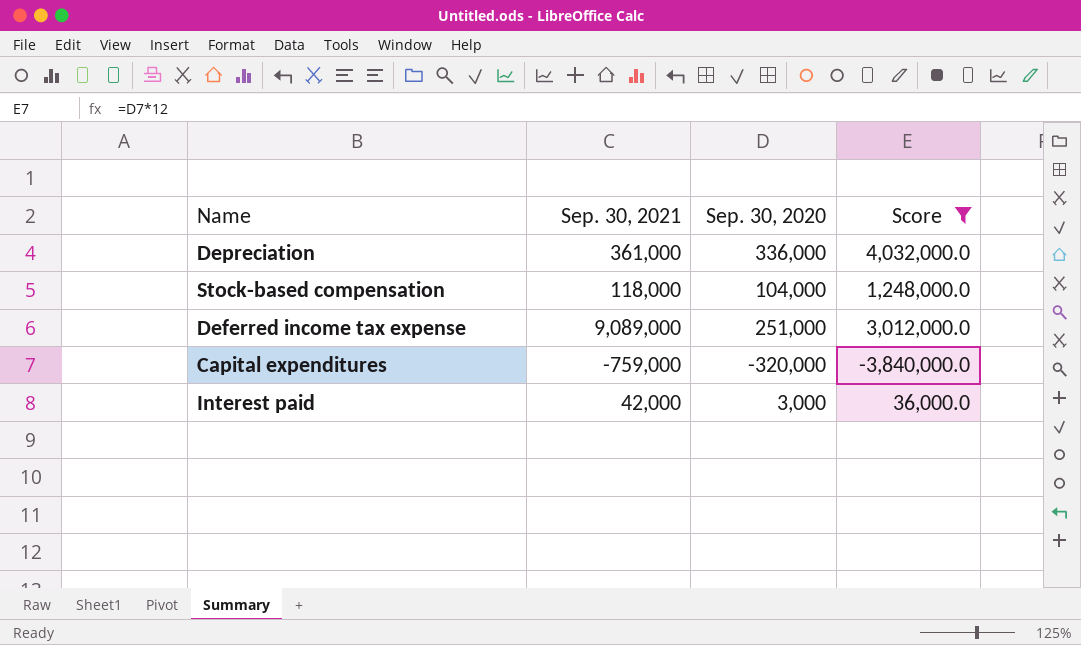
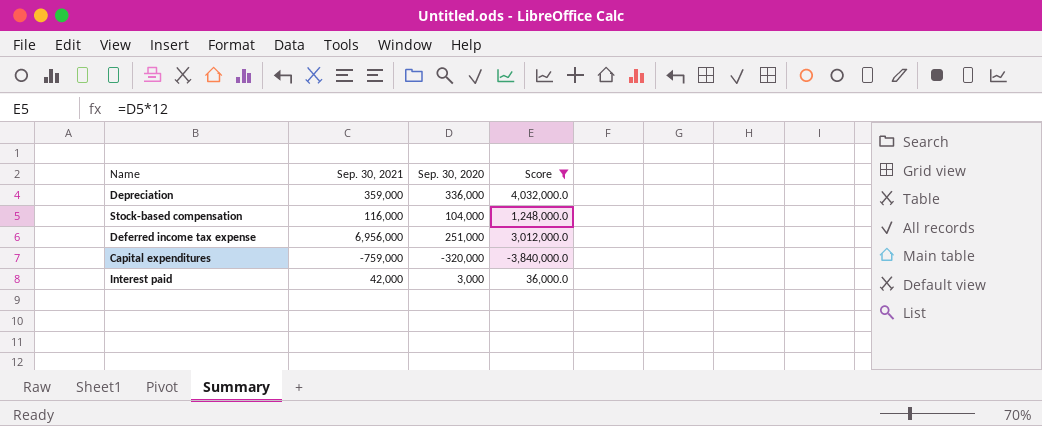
Depreciation | Sep. 30, 2021: 361,000 -> 359,000
Stock-based compensation | Sep. 30, 2021: 118,000 -> 116,000
Deferred income tax expense | Sep. 30, 2021: 9,089,000 -> 6,956,000

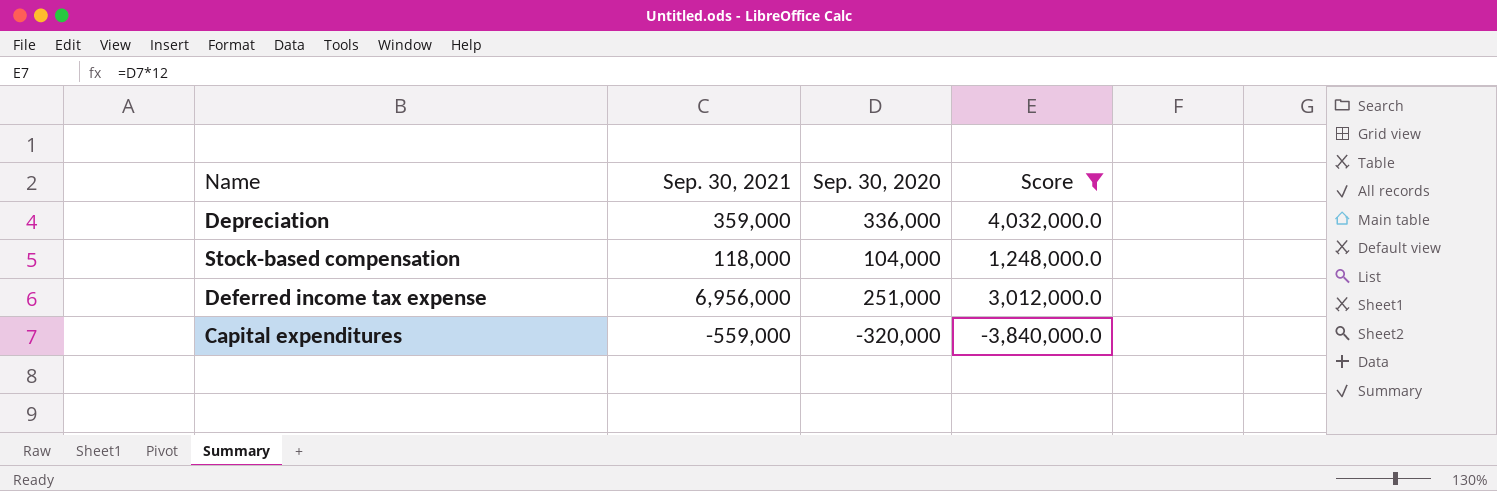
row Interest paid: 42,000 | 3,000 | 36,000.0 -> none
Stock-based compensation | Sep. 30, 2021: 116,000 -> 118,000
Capital expenditures | Sep. 30, 2021: -759,000 -> -559,000

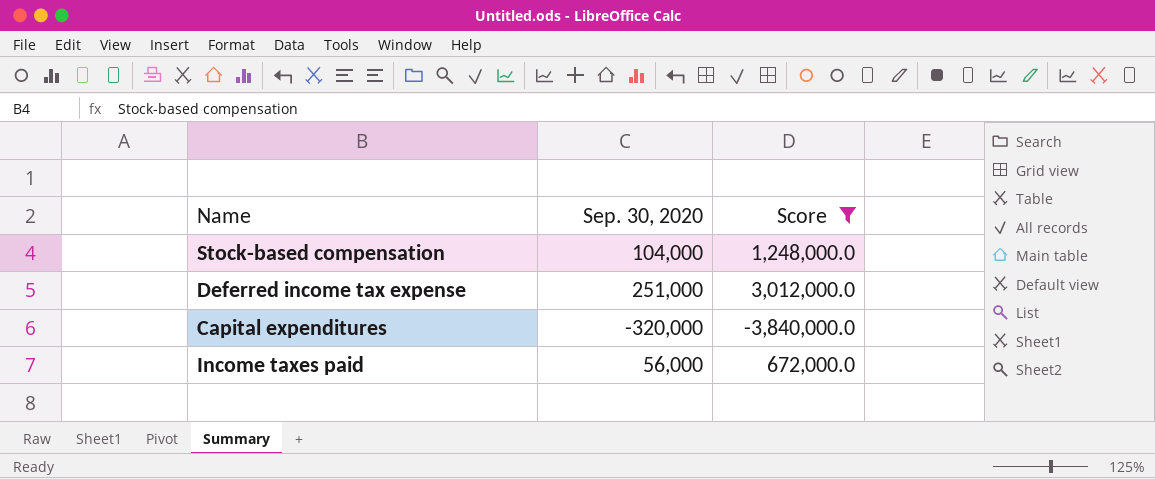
column Sep. 30, 2021 | position: 2 -> none
row Depreciation: 359,000 | 336,000 | 4,032,000.0 -> none
row Income taxes paid: none -> 56,000 | 672,000.0

